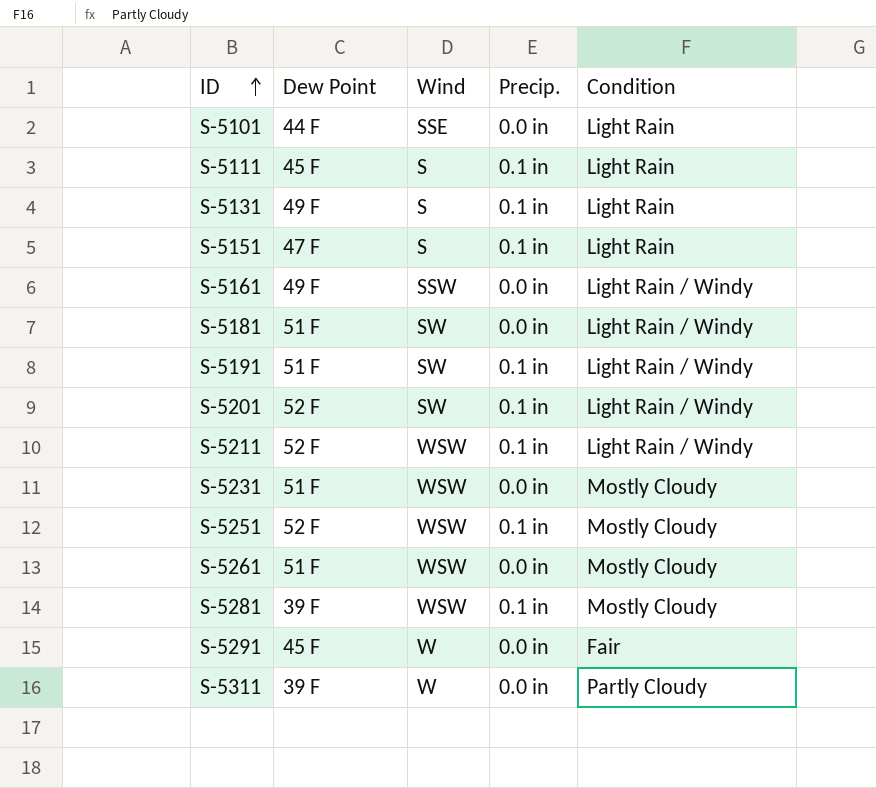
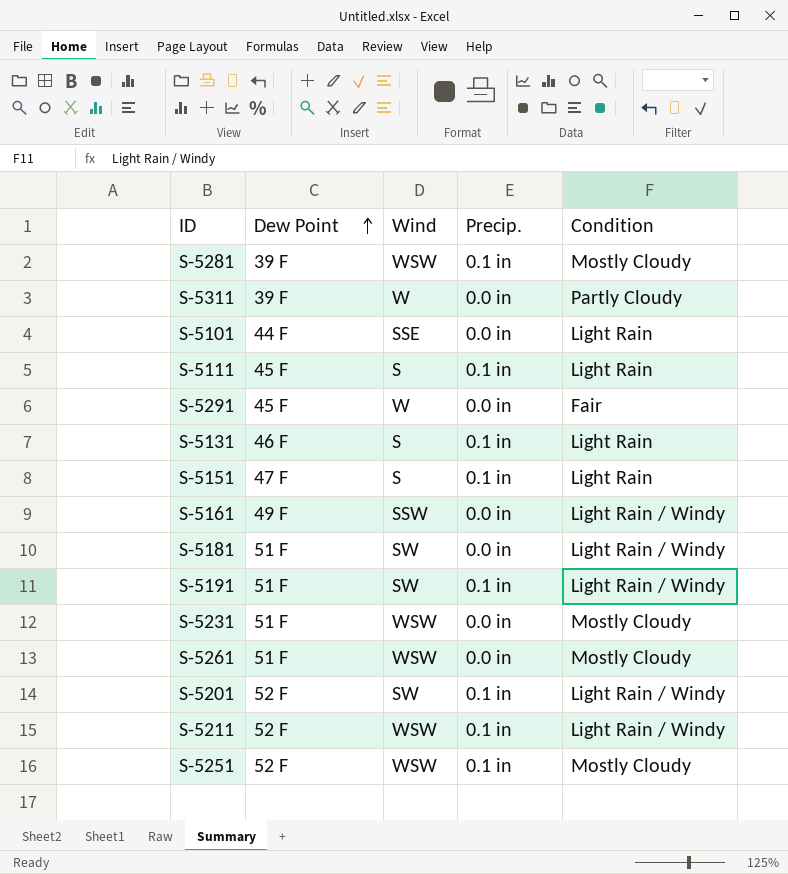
row order: ID ascending -> Dew Point ascending
S-5131 | Dew Point: 49 F -> 46 F

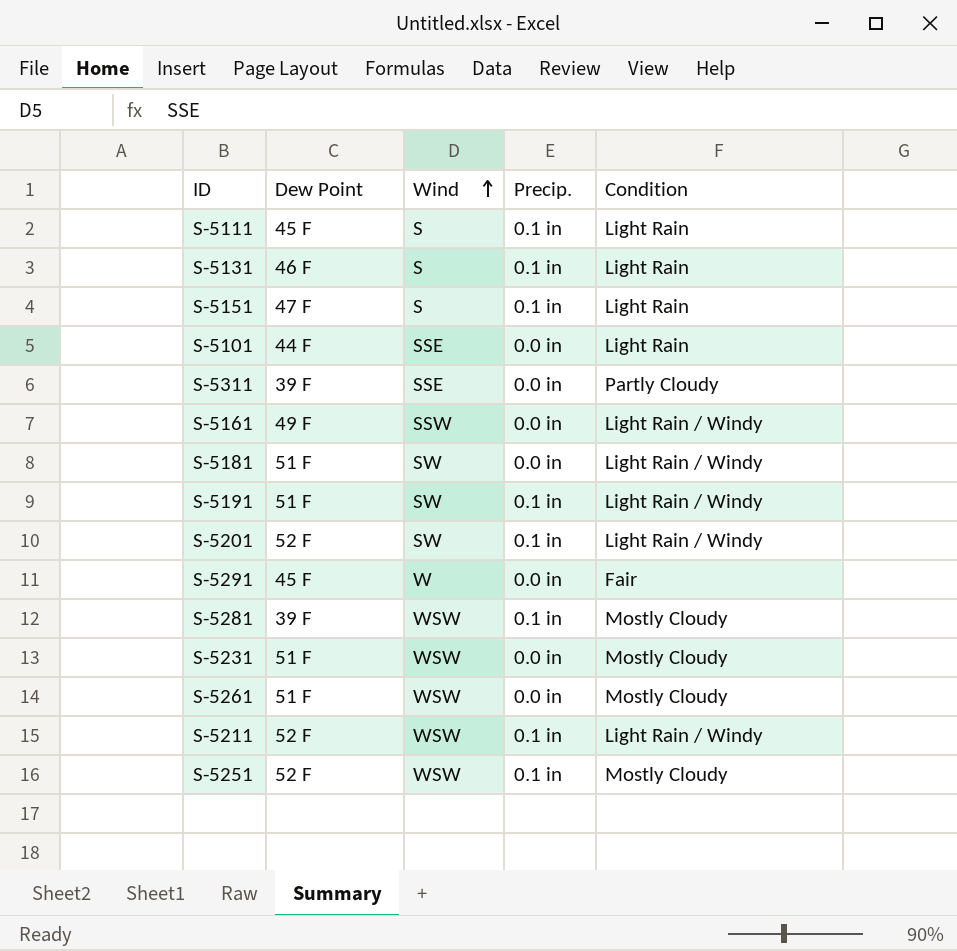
row order: Dew Point ascending -> Wind ascending
S-5311 | Wind: W -> SSE

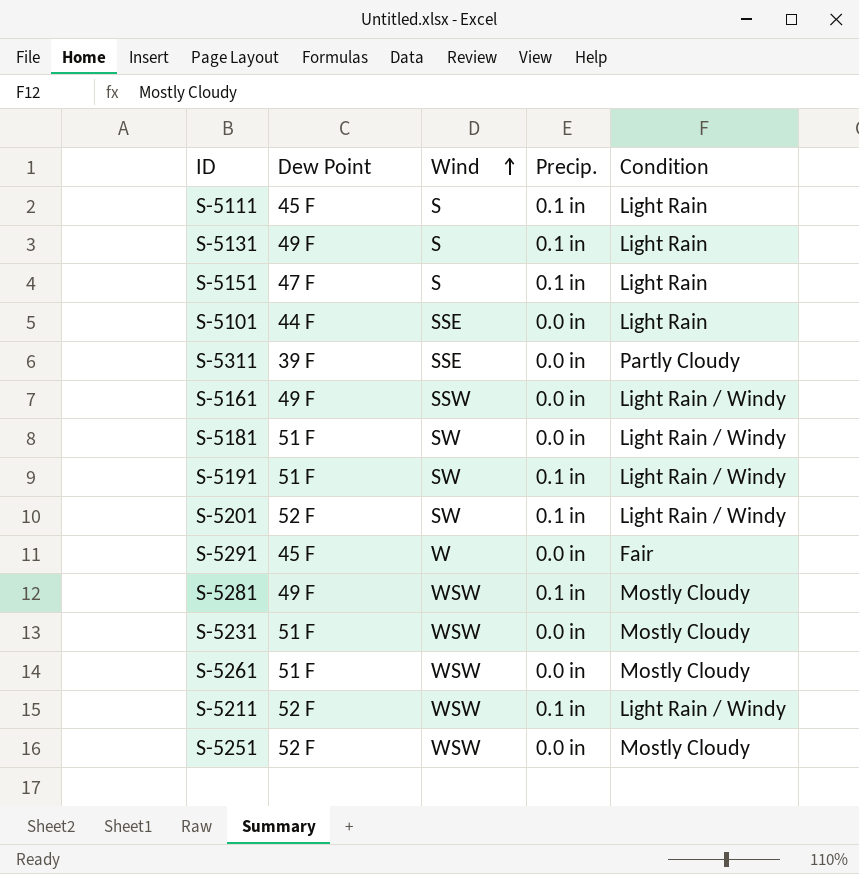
S-5131 | Dew Point: 46 F -> 49 F
S-5281 | Dew Point: 39 F -> 49 F
S-5251 | Precip.: 0.1 in -> 0.0 in

